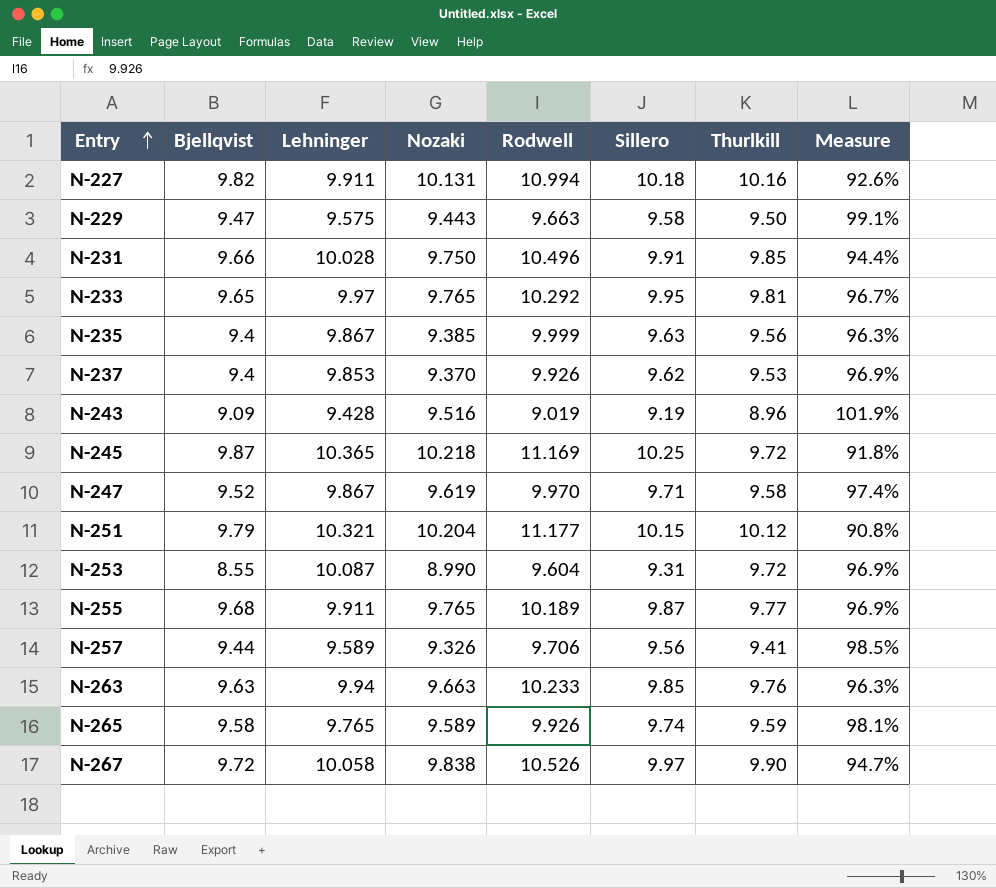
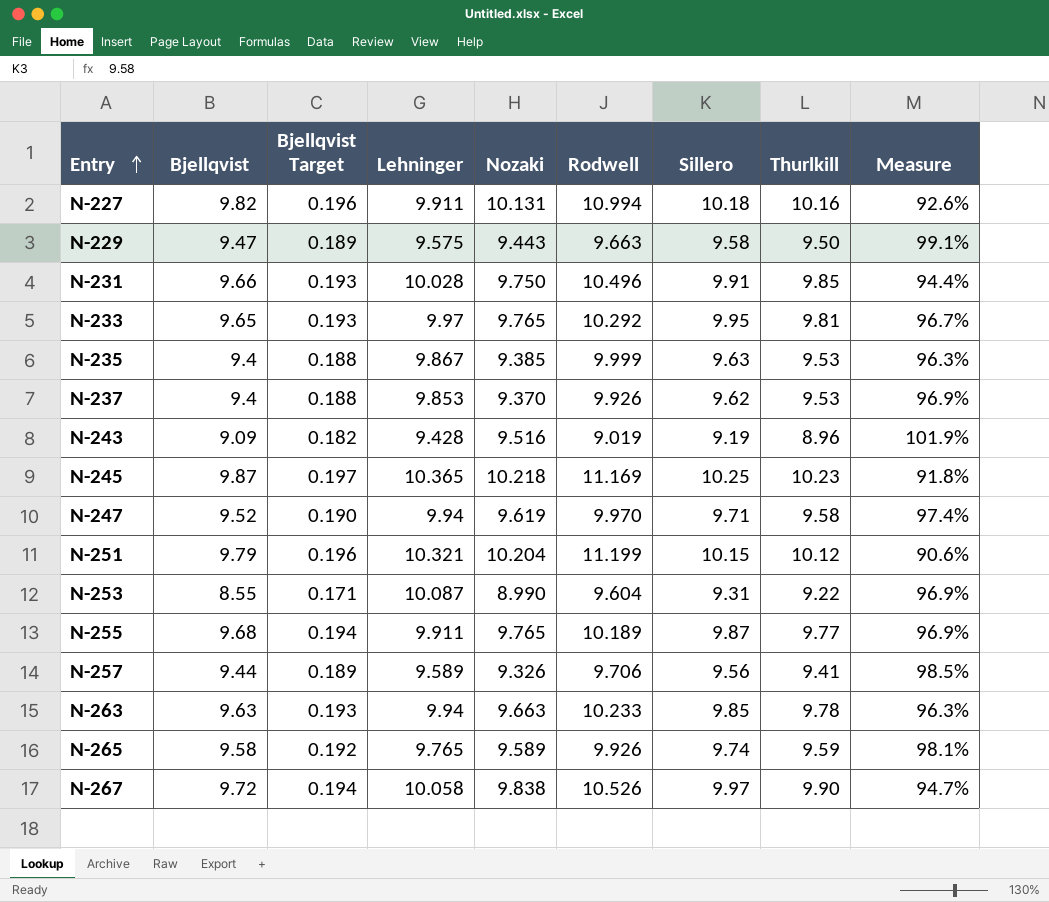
column Bjellqvist Target | formula: none -> [Bjellqvist] * 0.02
N-235 | Thurlkill: 9.56 -> 9.53
N-245 | Thurlkill: 9.72 -> 10.23
N-247 | Lehninger: 9.867 -> 9.94
N-251 | Rodwell: 11.177 -> 11.199
N-251 | Measure: 90.8% -> 90.6%
N-253 | Thurlkill: 9.72 -> 9.22
N-263 | Thurlkill: 9.76 -> 9.78

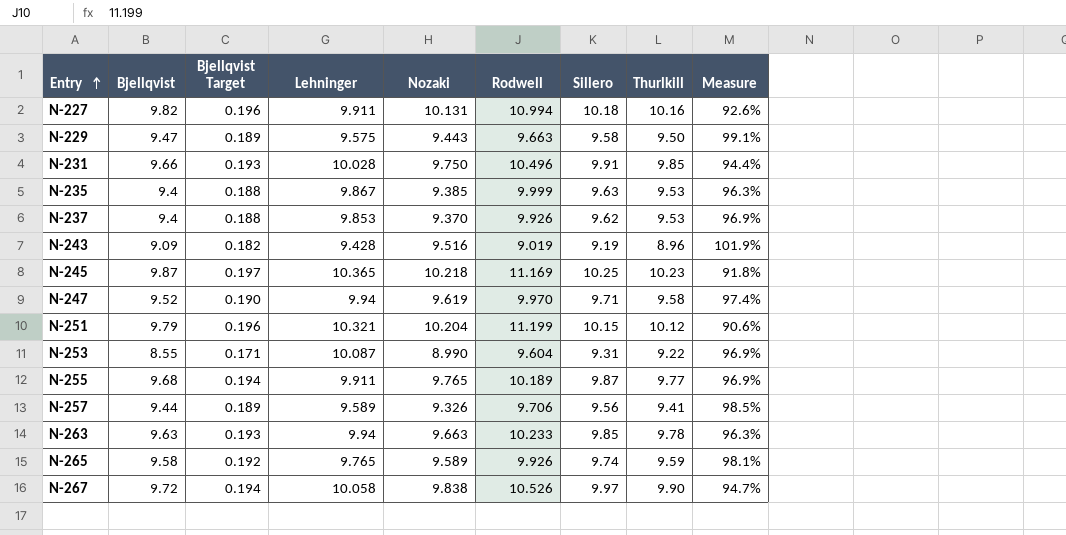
row N-233: 9.65 | 0.193 | 9.97 | 9.765 | 10.292 | 9.95 | 9.81 | 96.7% -> none

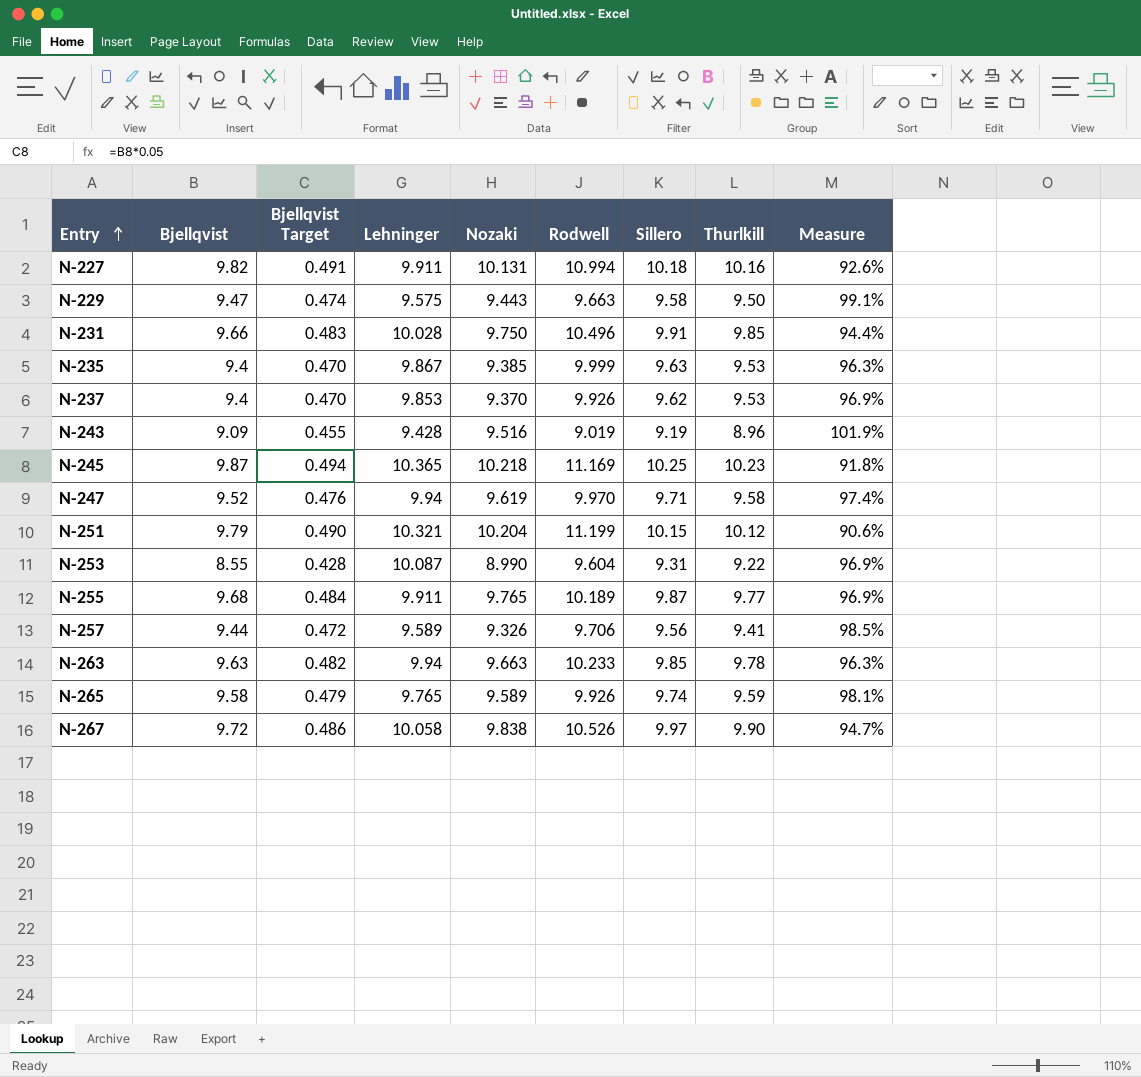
column Bjellqvist Target | formula: [Bjellqvist] * 0.02 -> [Bjellqvist] * 0.05

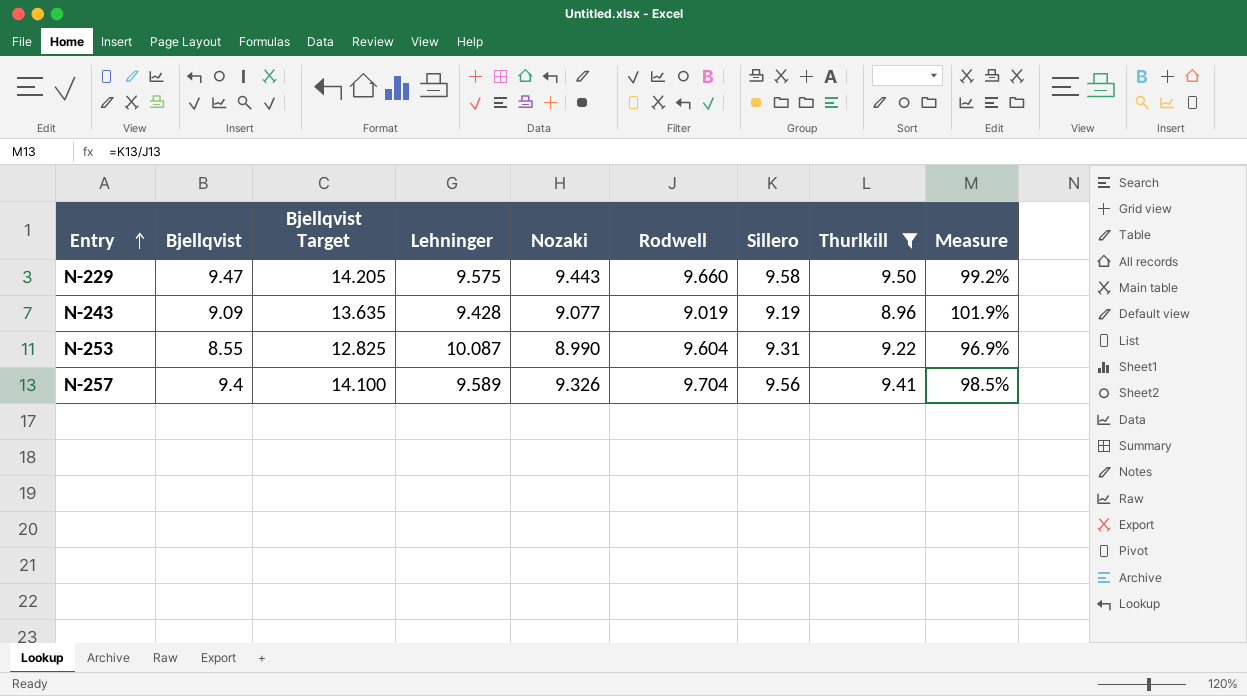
filter: none -> Thurlkill <= 9.50
column Bjellqvist Target | formula: [Bjellqvist] * 0.05 -> [Bjellqvist] * 1.5
N-229 | Rodwell: 9.663 -> 9.660
N-229 | Measure: 99.1% -> 99.2%
N-243 | Nozaki: 9.516 -> 9.077
N-257 | Bjellqvist: 9.44 -> 9.4
N-257 | Rodwell: 9.706 -> 9.704

